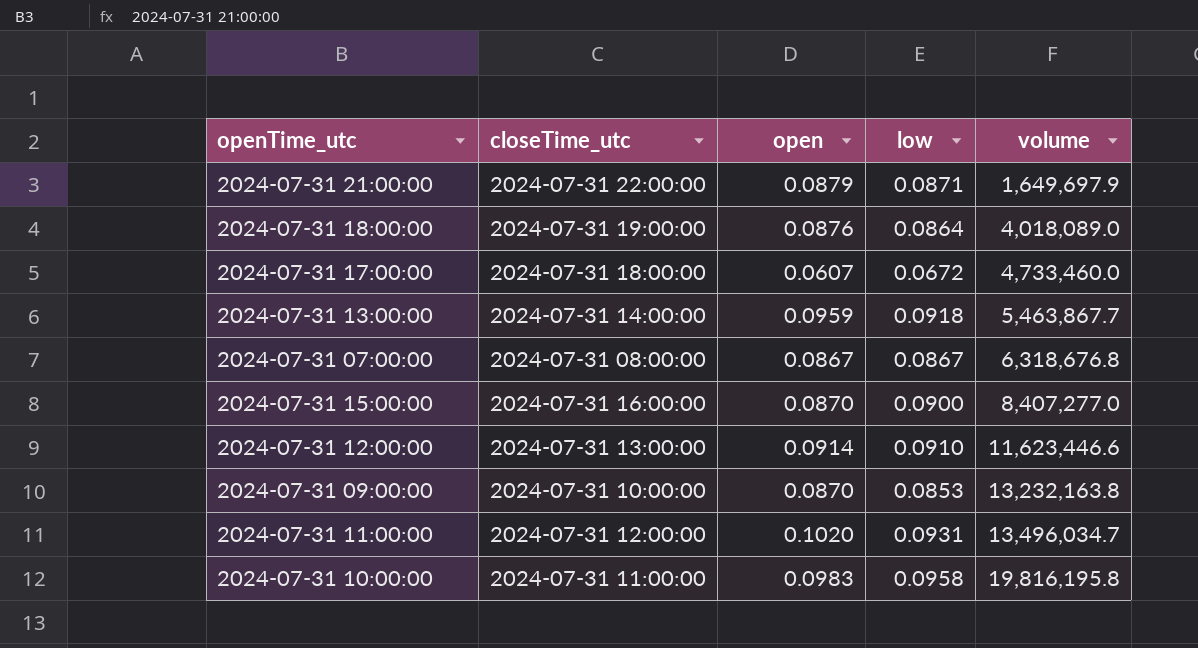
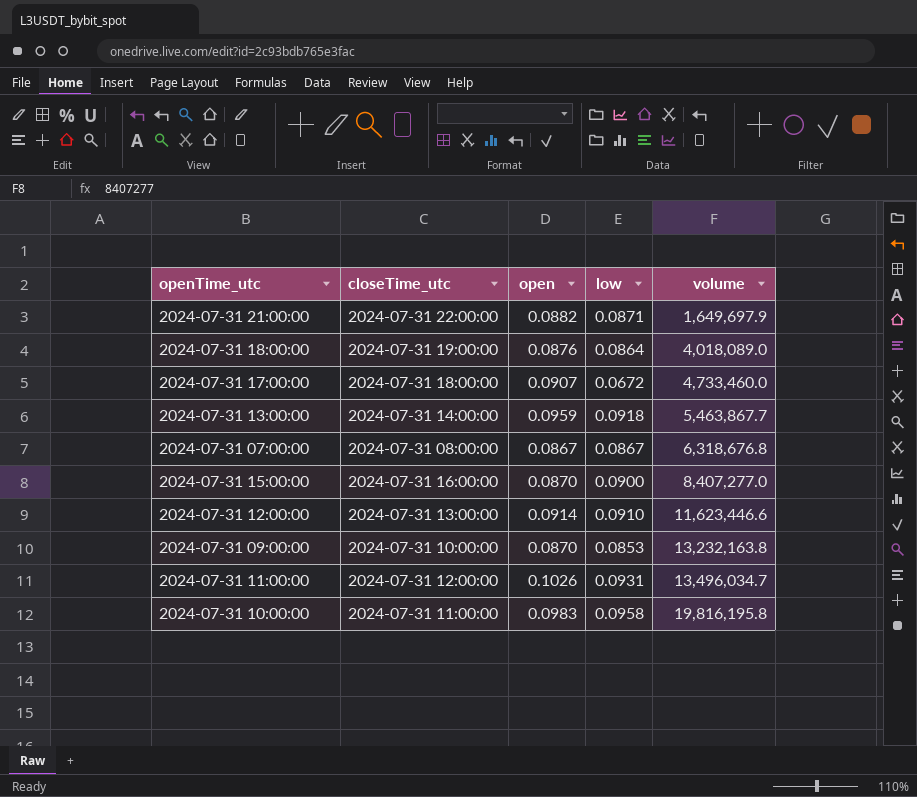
2024-07-31 21:00:00 | open: 0.0879 -> 0.0882
2024-07-31 17:00:00 | open: 0.0607 -> 0.0907
2024-07-31 11:00:00 | open: 0.1020 -> 0.1026

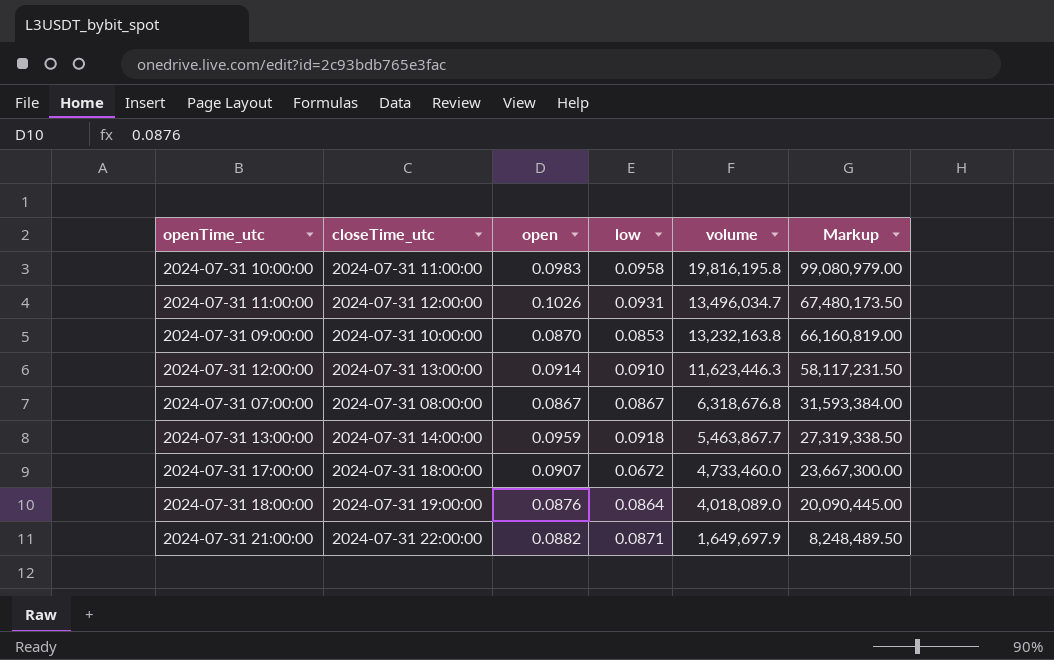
row order: volume ascending -> volume descending
column Markup | formula: none -> [volume] * 5
row 2024-07-31 15:00:00: 2024-07-31 16:00:00 | 0.0870 | 0.0900 | 8,407,277.0 -> none
2024-07-31 12:00:00 | volume: 11,623,446.6 -> 11,623,446.3

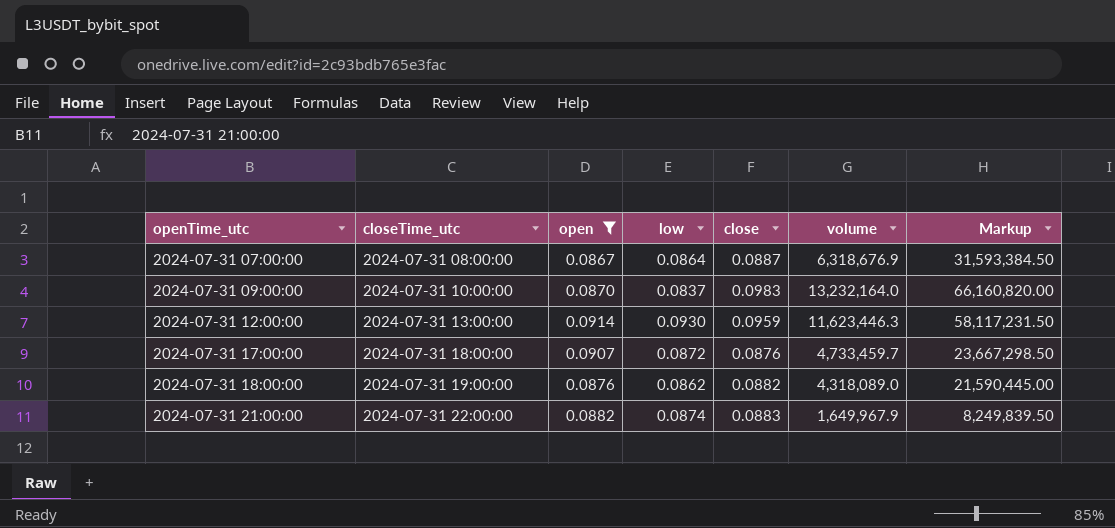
filter: none -> open <= 0.0914
row order: volume descending -> openTime_utc ascending
column close | position: none -> 5
2024-07-31 07:00:00 | low: 0.0867 -> 0.0864
2024-07-31 07:00:00 | volume: 6,318,676.8 -> 6,318,676.9
2024-07-31 07:00:00 | Markup: 31,593,384.00 -> 31,593,384.50
2024-07-31 09:00:00 | low: 0.0853 -> 0.0837
2024-07-31 09:00:00 | volume: 13,232,163.8 -> 13,232,164.0
2024-07-31 09:00:00 | Markup: 66,160,819.00 -> 66,160,820.00
2024-07-31 12:00:00 | low: 0.0910 -> 0.0930
2024-07-31 17:00:00 | low: 0.0672 -> 0.0872
2024-07-31 17:00:00 | volume: 4,733,460.0 -> 4,733,459.7
2024-07-31 17:00:00 | Markup: 23,667,300.00 -> 23,667,298.50
2024-07-31 18:00:00 | low: 0.0864 -> 0.0862
2024-07-31 18:00:00 | volume: 4,018,089.0 -> 4,318,089.0
2024-07-31 18:00:00 | Markup: 20,090,445.00 -> 21,590,445.00
2024-07-31 21:00:00 | low: 0.0871 -> 0.0874
2024-07-31 21:00:00 | volume: 1,649,697.9 -> 1,649,967.9
2024-07-31 21:00:00 | Markup: 8,248,489.50 -> 8,249,839.50

